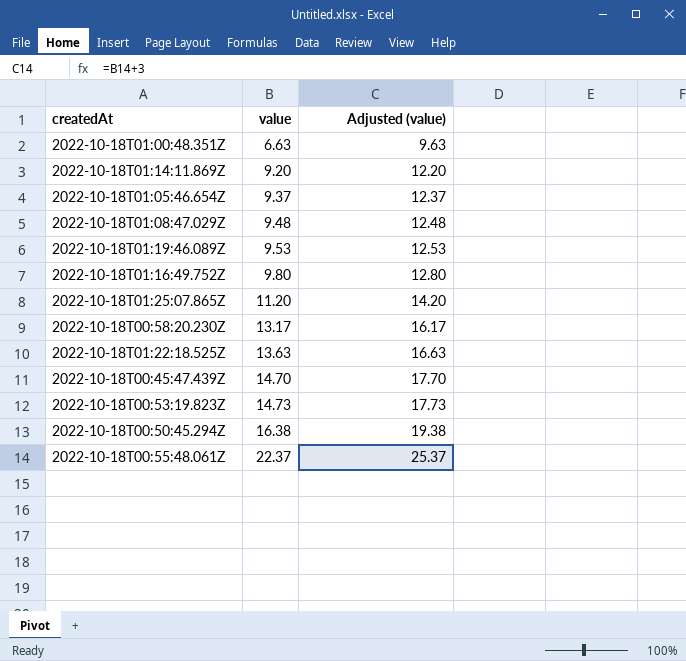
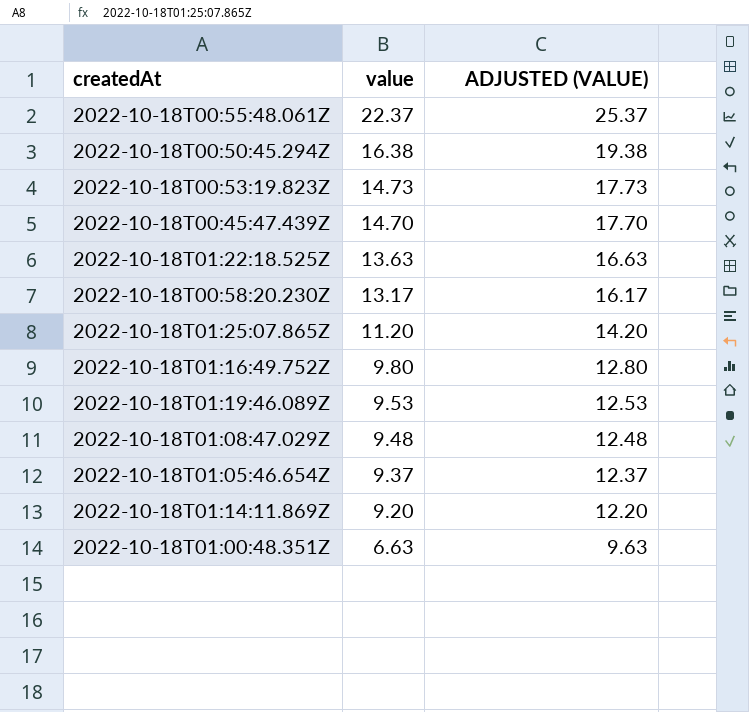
row order: value ascending -> value descending
column name: Adjusted (value) -> ADJUSTED (VALUE)

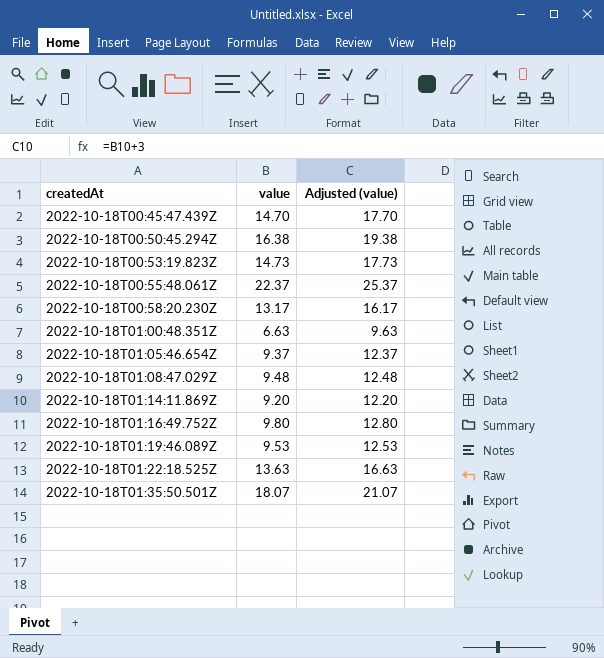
row order: value descending -> createdAt ascending
column name: ADJUSTED (VALUE) -> Adjusted (value)
row 2022-10-18T01:25:07.865Z: 11.20 | 14.20 -> none
row 2022-10-18T01:35:50.501Z: none -> 18.07 | 21.07

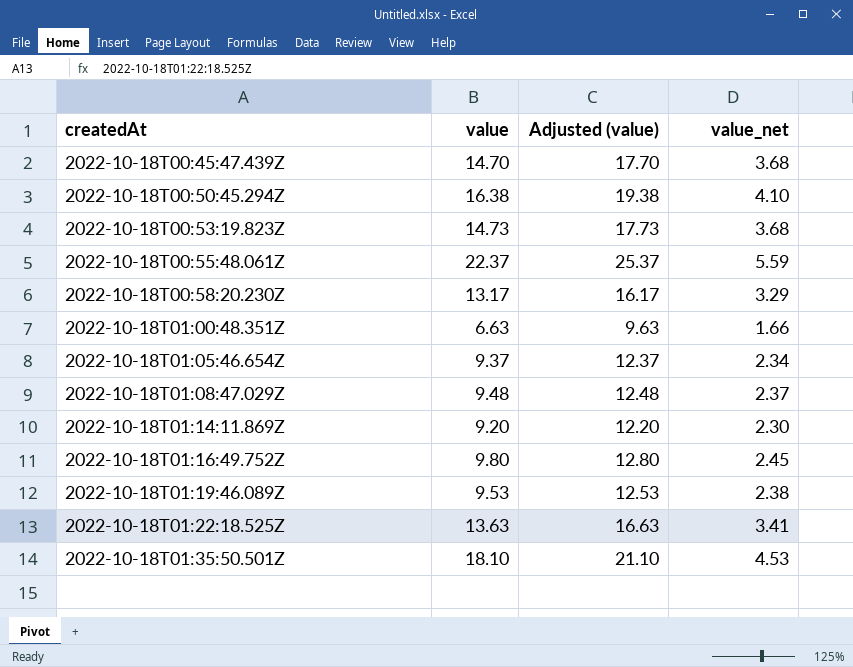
column value_net | formula: none -> [value] * 0.25
2022-10-18T01:35:50.501Z | value: 18.07 -> 18.10
2022-10-18T01:35:50.501Z | Adjusted (value): 21.07 -> 21.10

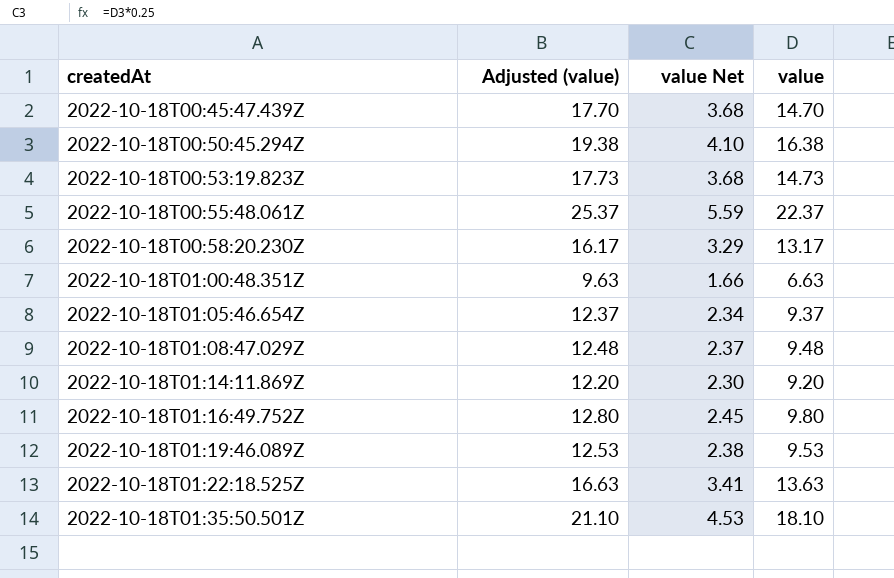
column name: value_net -> value Net
column value | position: 2 -> 4

